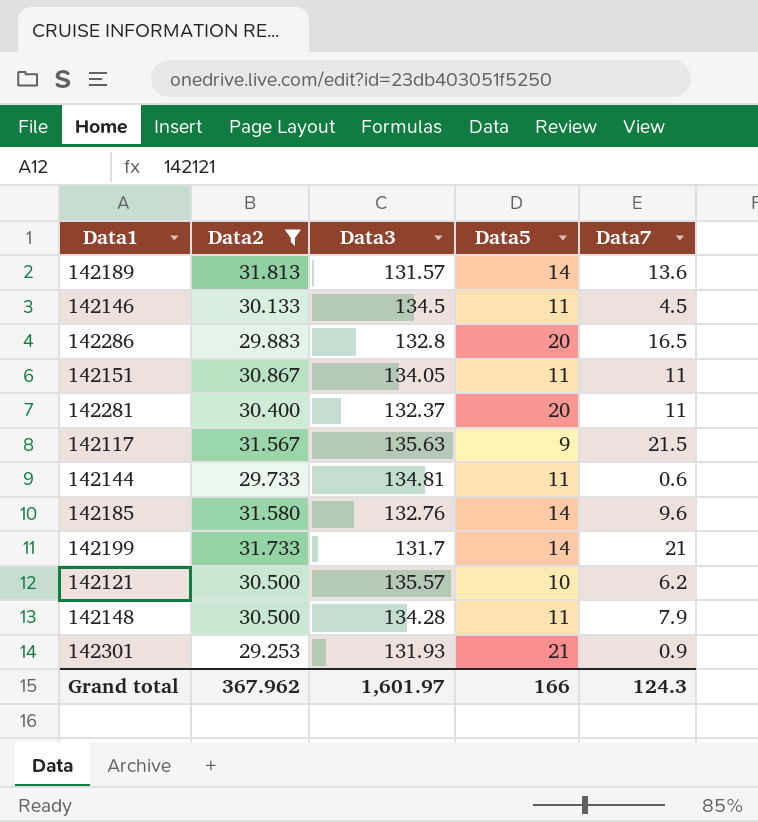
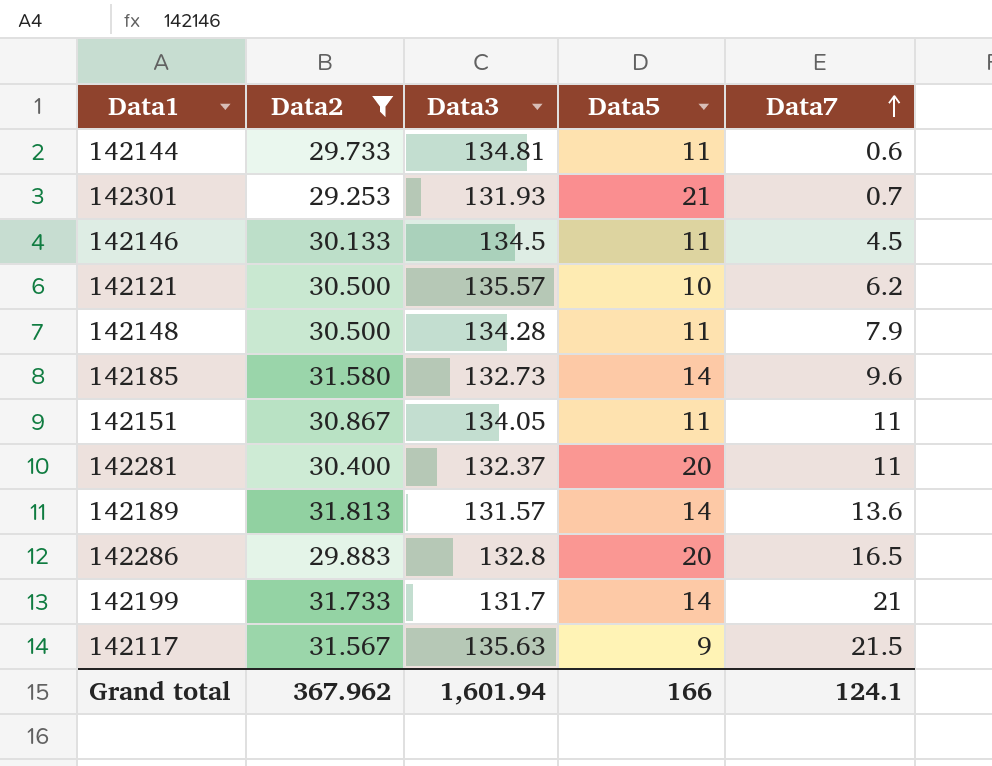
row order: none -> Data7 ascending
142301 | Data7: 0.9 -> 0.7
142185 | Data3: 132.76 -> 132.73
Grand total | Data3: 1,601.97 -> 1,601.94
Grand total | Data7: 124.3 -> 124.1

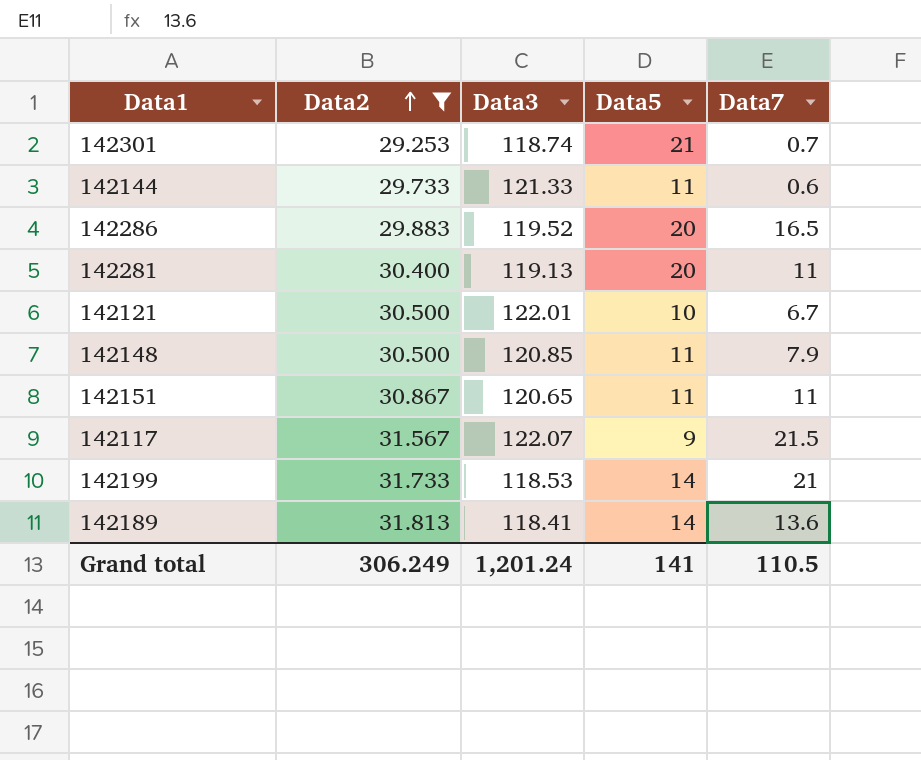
row order: Data7 ascending -> Data2 ascending
row 142146: 30.133 | 134.5 | 11 | 4.5 -> none
row 142185: 31.580 | 132.73 | 14 | 9.6 -> none
142301 | Data3: 131.93 -> 118.74
142144 | Data3: 134.81 -> 121.33
142286 | Data3: 132.8 -> 119.52
142281 | Data3: 132.37 -> 119.13
142121 | Data3: 135.57 -> 122.01
142121 | Data7: 6.2 -> 6.7
142148 | Data3: 134.28 -> 120.85
142151 | Data3: 134.05 -> 120.65
142117 | Data3: 135.63 -> 122.07
142199 | Data3: 131.7 -> 118.53
142189 | Data3: 131.57 -> 118.41
Grand total | Data2: 367.962 -> 306.249
Grand total | Data3: 1,601.94 -> 1,201.24
Grand total | Data5: 166 -> 141
Grand total | Data7: 124.1 -> 110.5

